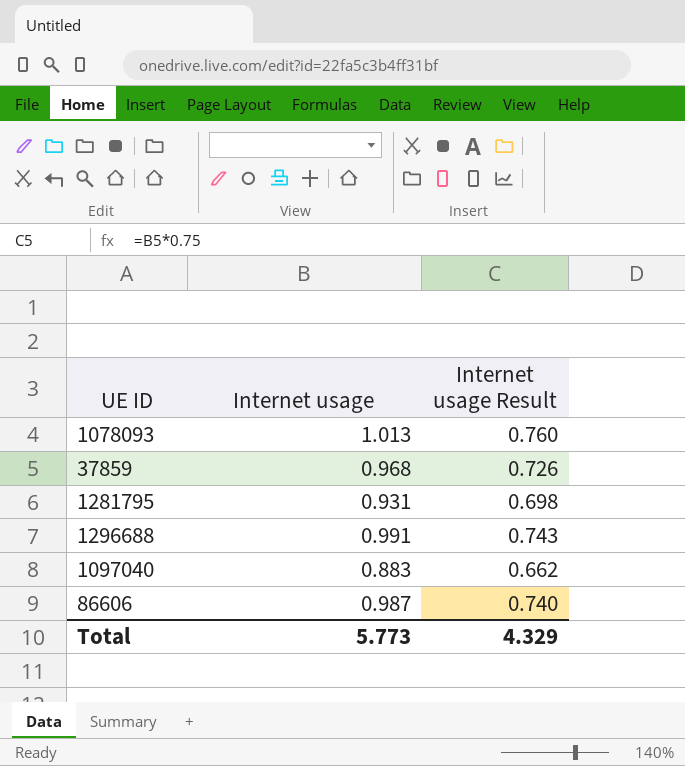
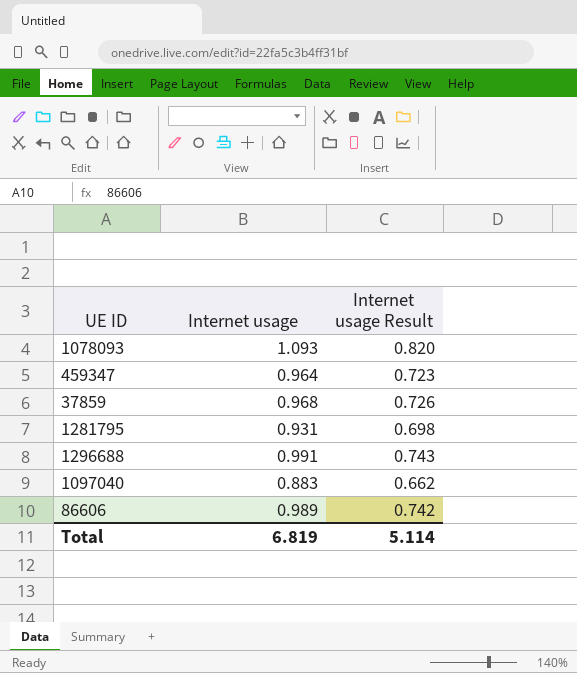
1078093 | Internet usage: 1.013 -> 1.093
1078093 | Internet usage Result: 0.760 -> 0.820
row 459347: none -> 0.964 | 0.723
86606 | Internet usage: 0.987 -> 0.989
86606 | Internet usage Result: 0.740 -> 0.742
Total | Internet usage: 5.773 -> 6.819
Total | Internet usage Result: 4.329 -> 5.114

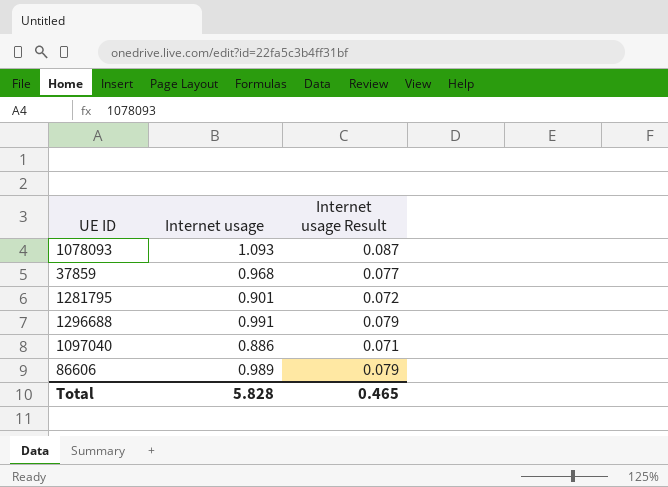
column Internet usage Result | formula: [Internet usage] * 0.75 -> [Internet usage] * 0.08
row 459347: 0.964 | 0.723 -> none
1281795 | Internet usage: 0.931 -> 0.901
1097040 | Internet usage: 0.883 -> 0.886
Total | Internet usage: 6.819 -> 5.828
Total | Internet usage Result: 5.114 -> 0.465

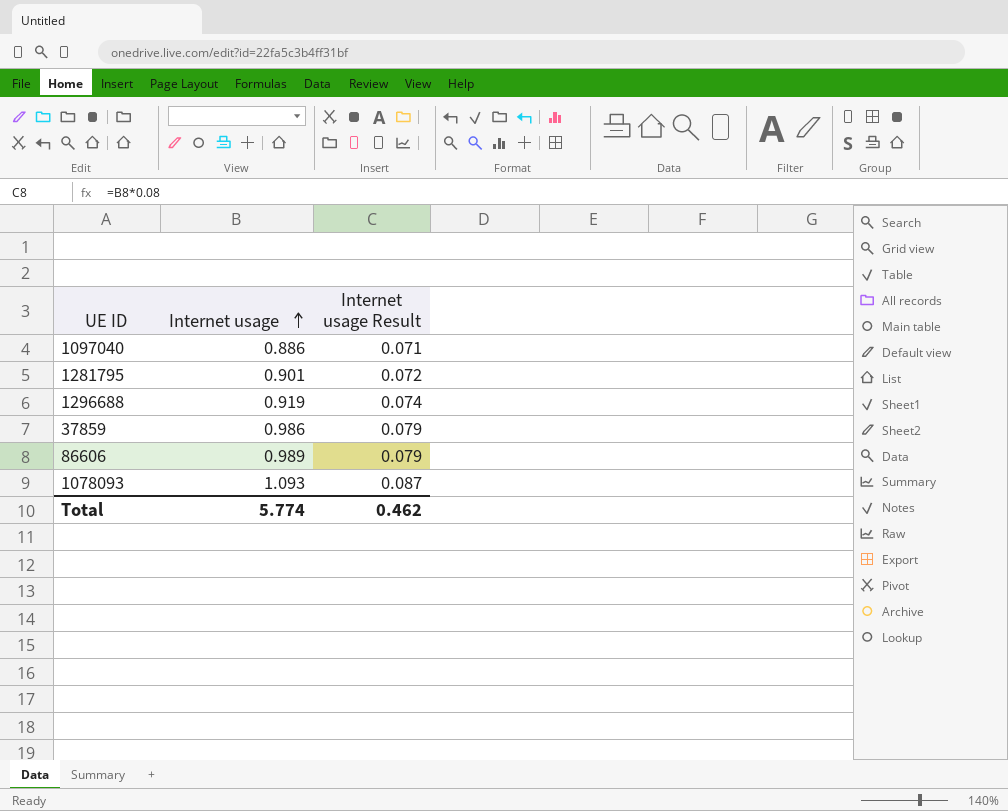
row order: none -> Internet usage ascending
1296688 | Internet usage: 0.991 -> 0.919
1296688 | Internet usage Result: 0.079 -> 0.074
37859 | Internet usage: 0.968 -> 0.986
37859 | Internet usage Result: 0.077 -> 0.079
Total | Internet usage: 5.828 -> 5.774
Total | Internet usage Result: 0.465 -> 0.462

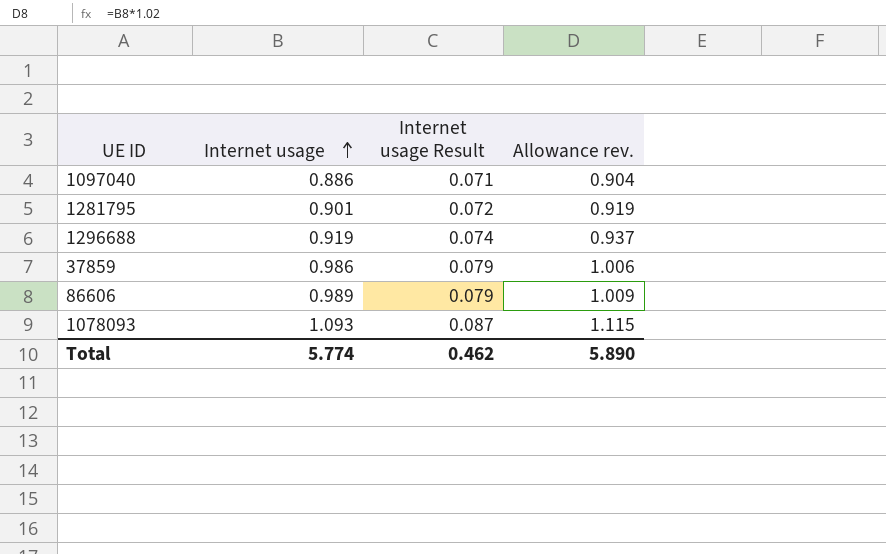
column Allowance rev. | formula: none -> [Internet usage] * 1.02

